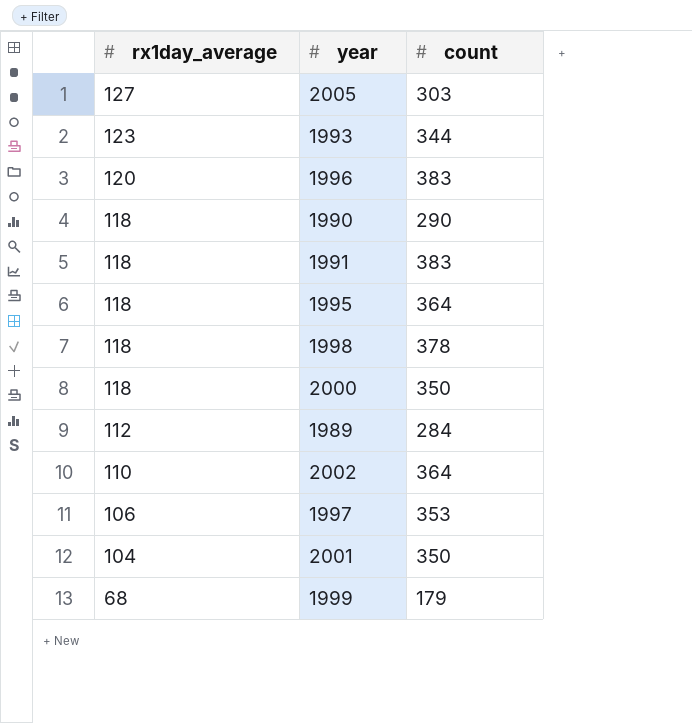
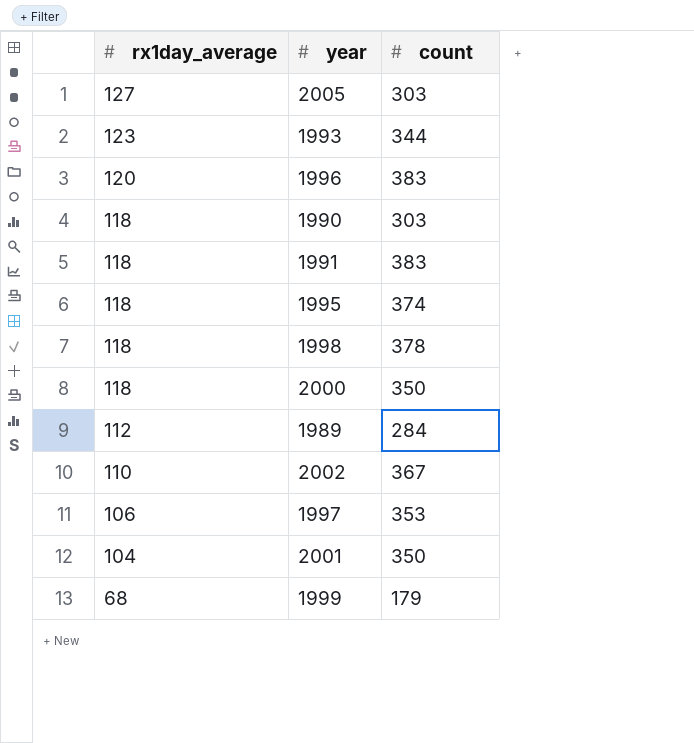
1990 | count: 290 -> 303
1995 | count: 364 -> 374
2002 | count: 364 -> 367

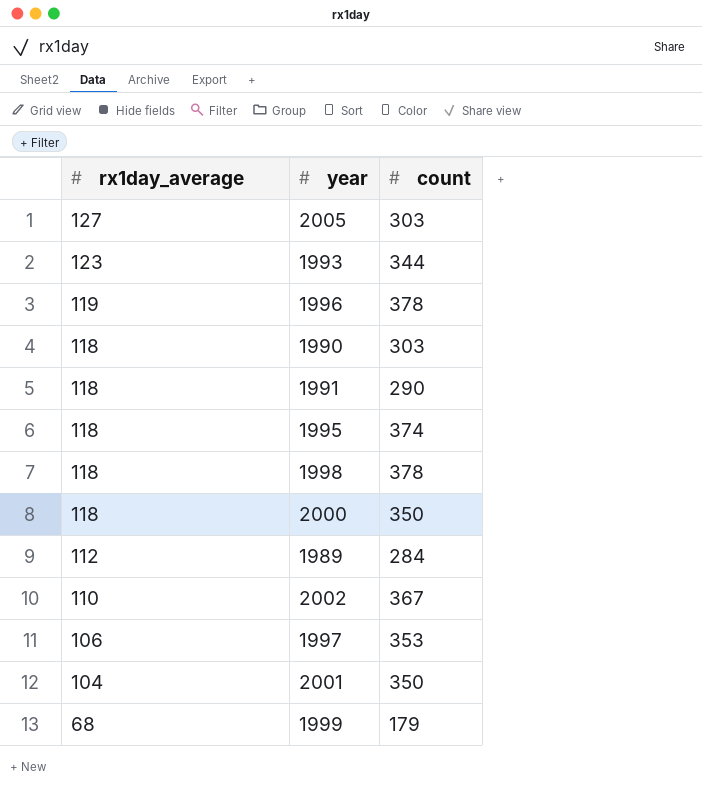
1996 | rx1day_average: 120 -> 119
1996 | count: 383 -> 378
1991 | count: 383 -> 290

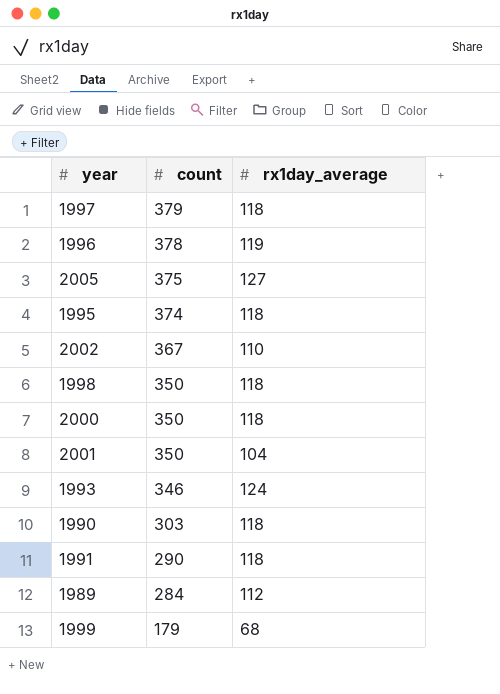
row order: rx1day_average descending -> count descending
column rx1day_average | position: 1 -> 3
1997 | count: 353 -> 379
1997 | rx1day_average: 106 -> 118
2005 | count: 303 -> 375
1998 | count: 378 -> 350
1993 | count: 344 -> 346
1993 | rx1day_average: 123 -> 124

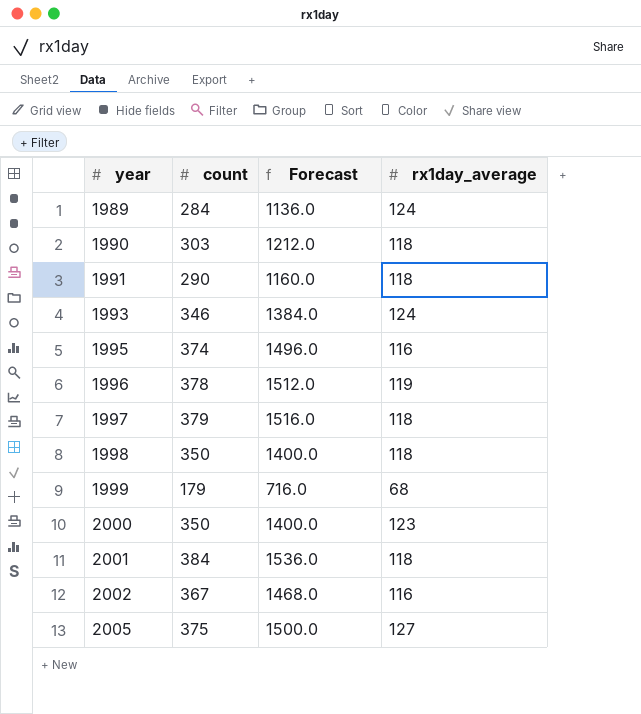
row order: count descending -> year ascending
column Forecast | formula: none -> [count] * 4
1989 | rx1day_average: 112 -> 124
1995 | rx1day_average: 118 -> 116
2000 | rx1day_average: 118 -> 123
2001 | count: 350 -> 384
2001 | rx1day_average: 104 -> 118
2002 | rx1day_average: 110 -> 116

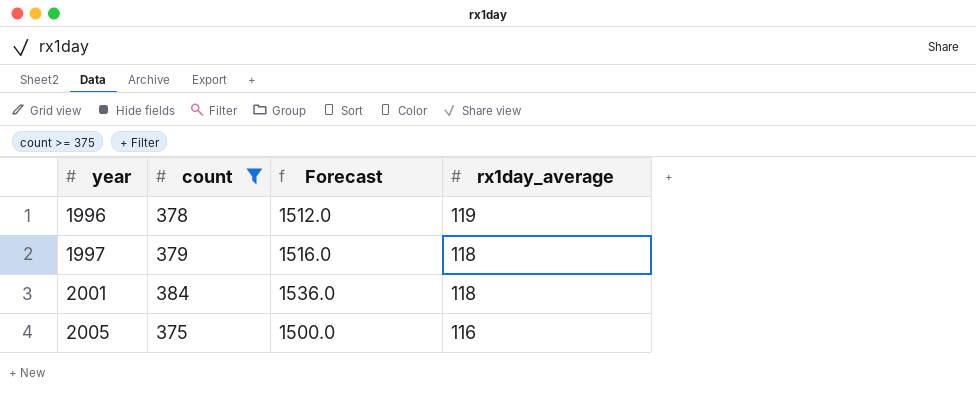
filter: none -> count >= 375
2005 | rx1day_average: 127 -> 116

